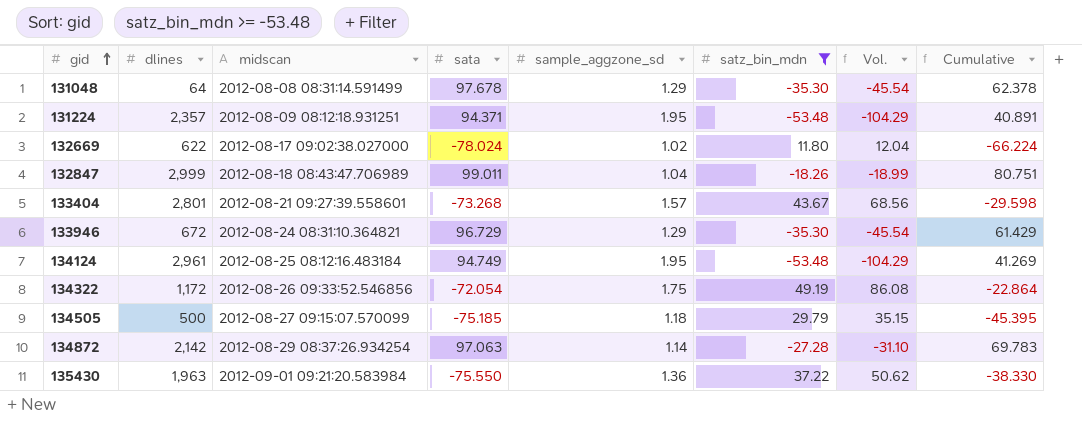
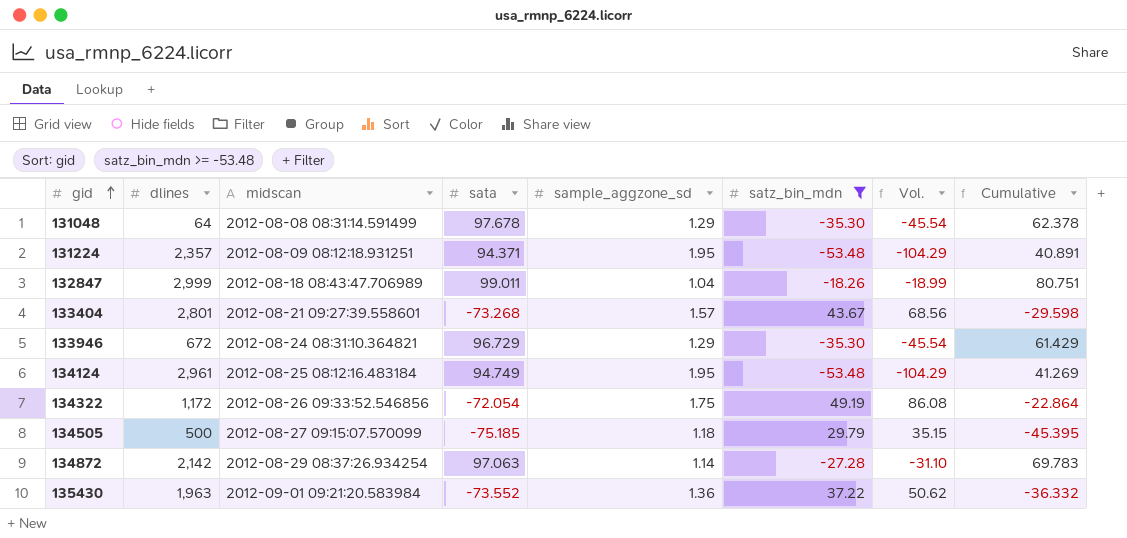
row 132669: 622 | 2012-08-17 09:02:38.027000 | -78.024 | 1.02 | 11.80 | 12.04 | -66.224 -> none
135430 | sata: -75.550 -> -73.552
135430 | Cumulative: -38.330 -> -36.332

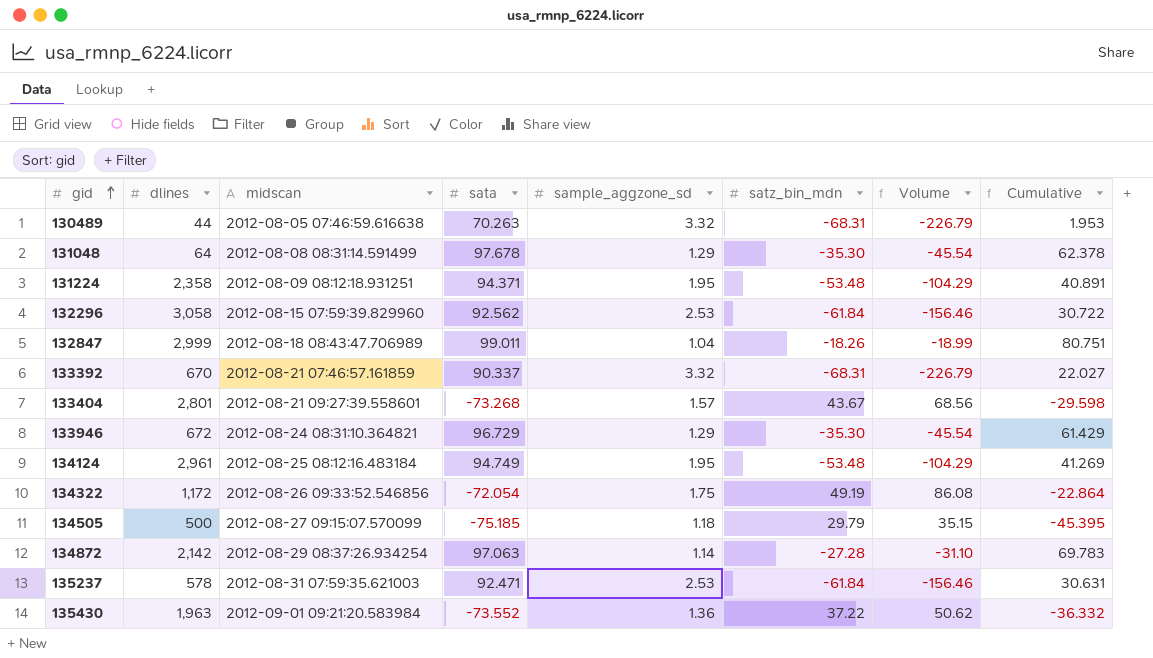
filter: satz_bin_mdn >= -53.48 -> none
column name: Vol. -> Volume
131224 | dlines: 2,357 -> 2,358

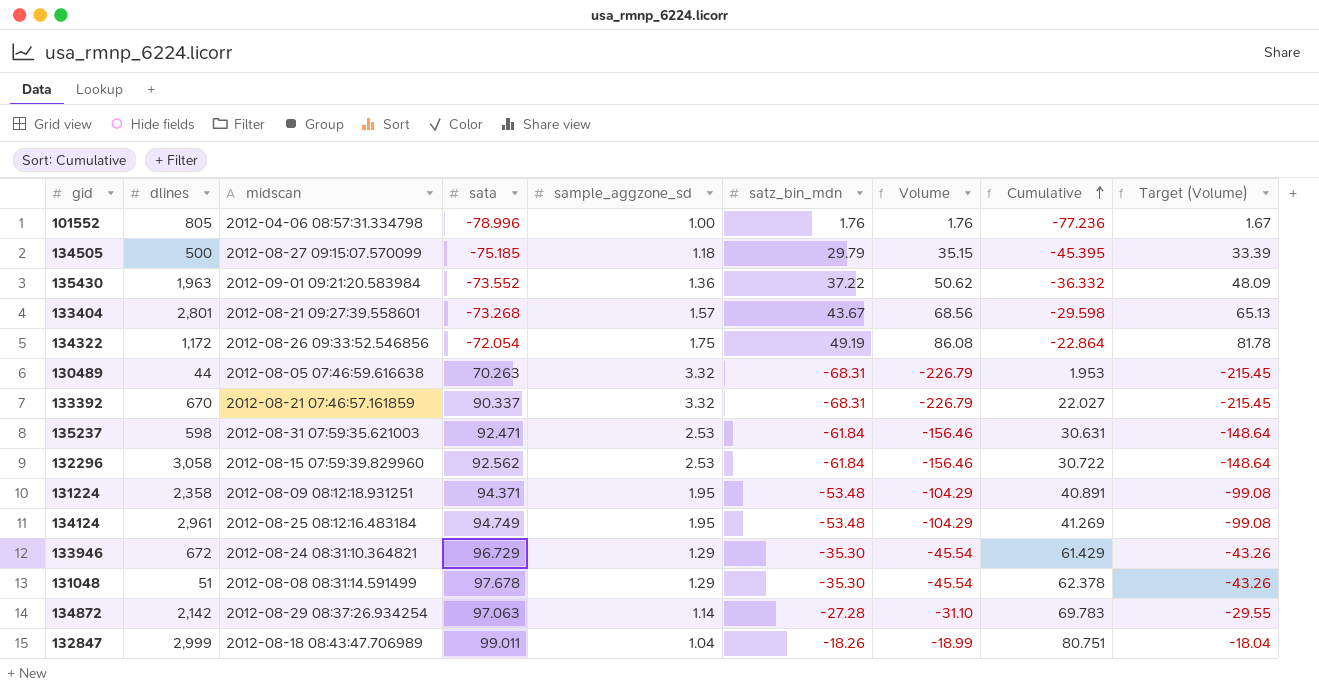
row order: gid ascending -> Cumulative ascending
column Target (Volume) | formula: none -> [Volume] * 0.95
row 101552: none -> 805 | 2012-04-06 08:57:31.334798 | -78.996 | 1.00 | 1.76 | 1.76 | -77.236 | 1.67
135237 | dlines: 578 -> 598
131048 | dlines: 64 -> 51

